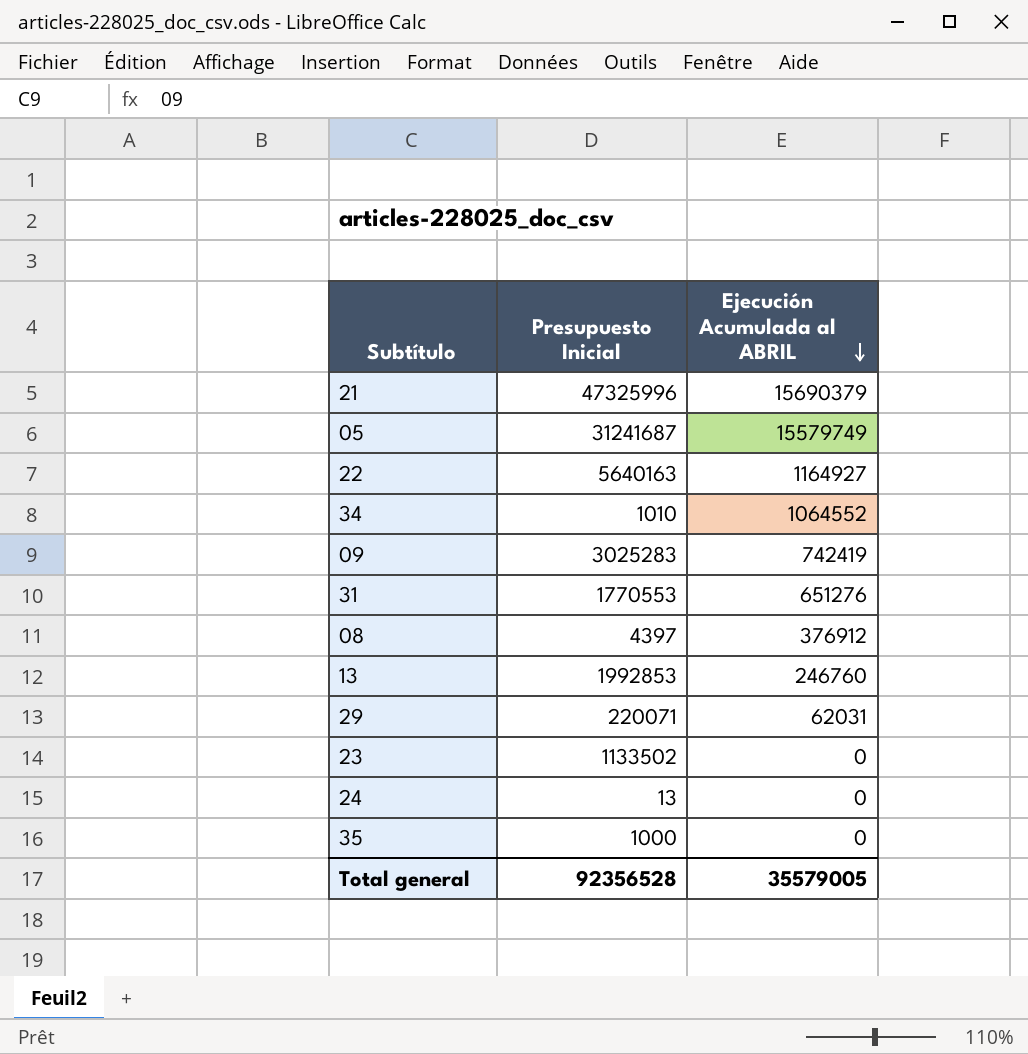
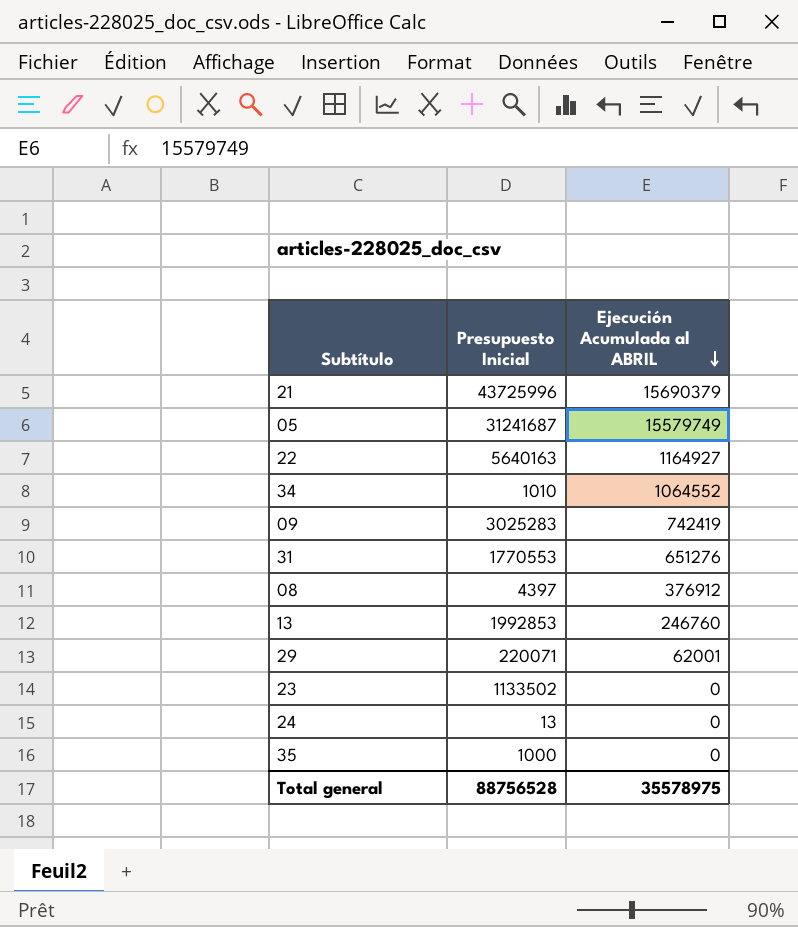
21 | Presupuesto Inicial: 47325996 -> 43725996
29 | Ejecución Acumulada al ABRIL: 62031 -> 62001
Total general | Presupuesto Inicial: 92356528 -> 88756528
Total general | Ejecución Acumulada al ABRIL: 35579005 -> 35578975

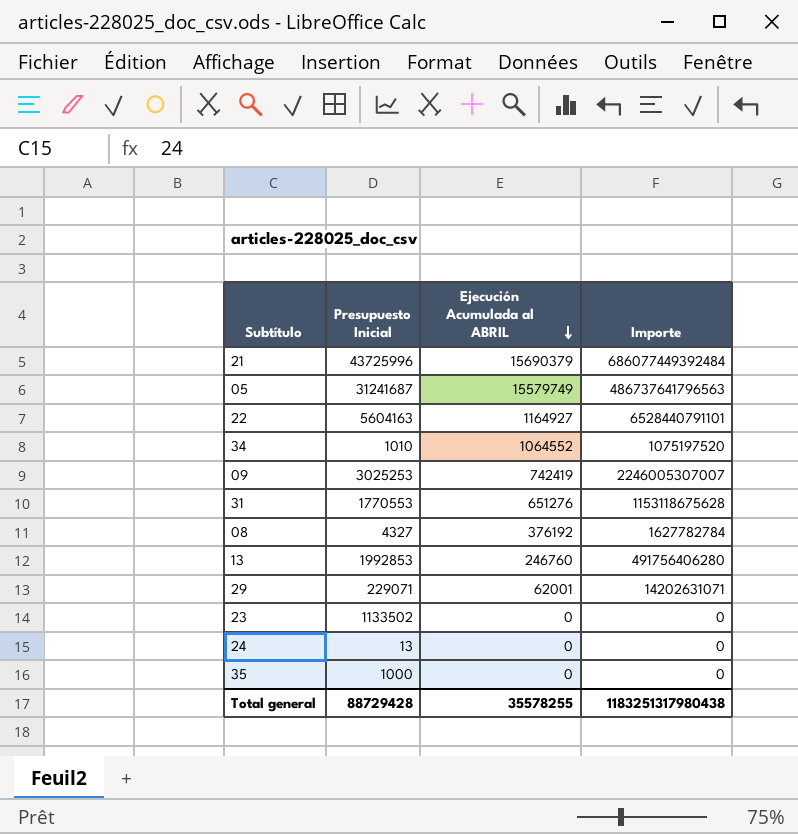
column Importe | formula: none -> [Presupuesto Inicial] * [Ejecución Acumulada al ABRIL]
22 | Presupuesto Inicial: 5640163 -> 5604163
09 | Presupuesto Inicial: 3025283 -> 3025253
08 | Presupuesto Inicial: 4397 -> 4327
08 | Ejecución Acumulada al ABRIL: 376912 -> 376192
29 | Presupuesto Inicial: 220071 -> 229071
Total general | Presupuesto Inicial: 88756528 -> 88729428
Total general | Ejecución Acumulada al ABRIL: 35578975 -> 35578255

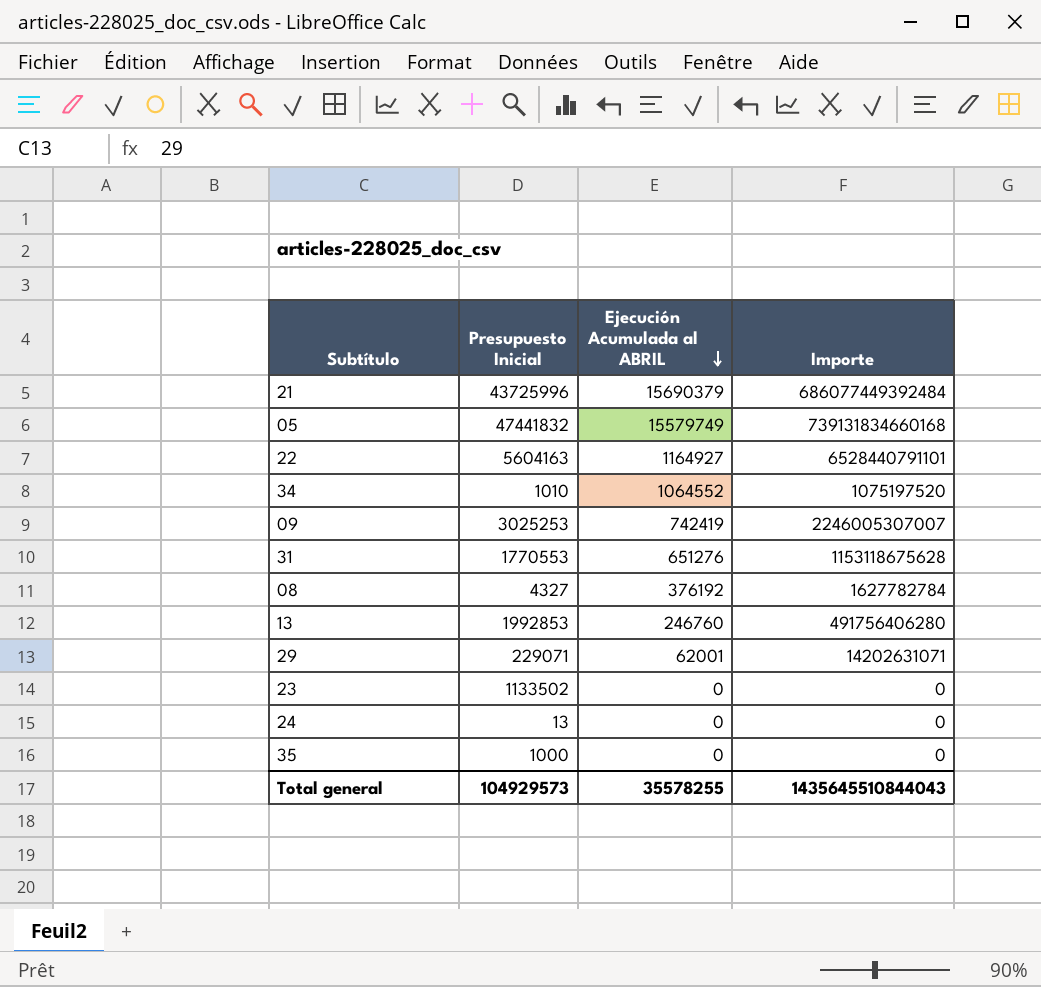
05 | Presupuesto Inicial: 31241687 -> 47441832
05 | Importe: 486737641796563 -> 739131834660168
Total general | Presupuesto Inicial: 88729428 -> 104929573
Total general | Importe: 1183251317980438 -> 1435645510844043

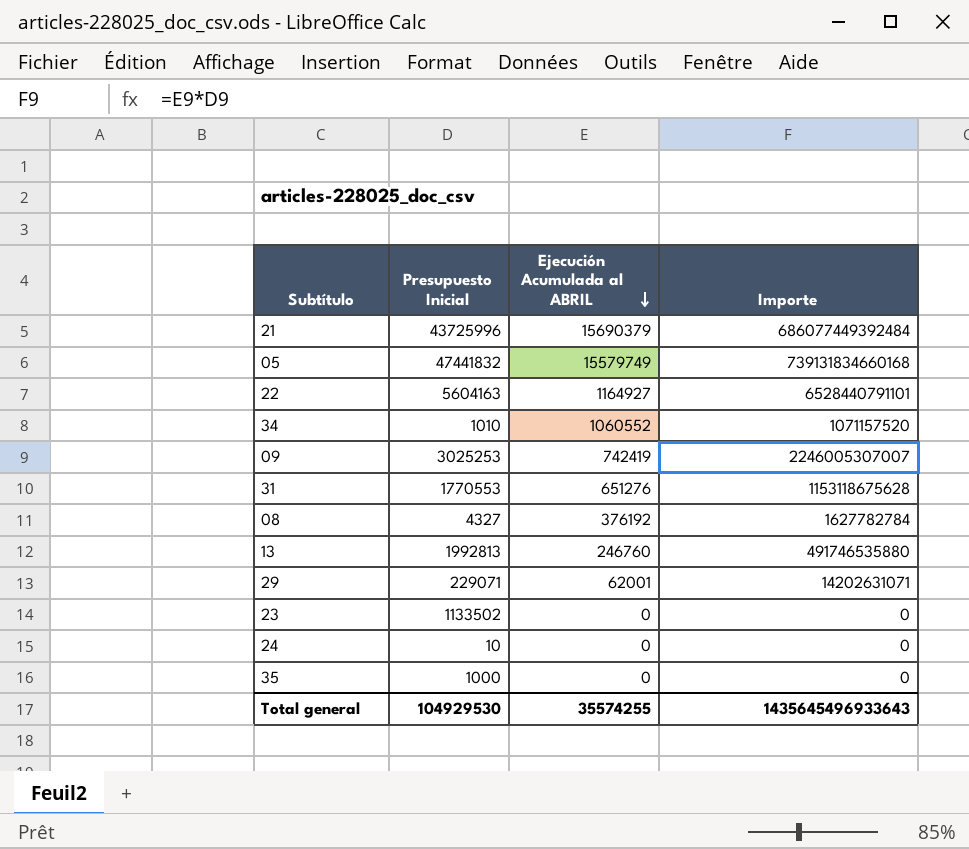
34 | Ejecución Acumulada al ABRIL: 1064552 -> 1060552
34 | Importe: 1075197520 -> 1071157520
13 | Presupuesto Inicial: 1992853 -> 1992813
13 | Importe: 491756406280 -> 491746535880
24 | Presupuesto Inicial: 13 -> 10
Total general | Presupuesto Inicial: 104929573 -> 104929530
Total general | Ejecución Acumulada al ABRIL: 35578255 -> 35574255
Total general | Importe: 1435645510844043 -> 1435645496933643

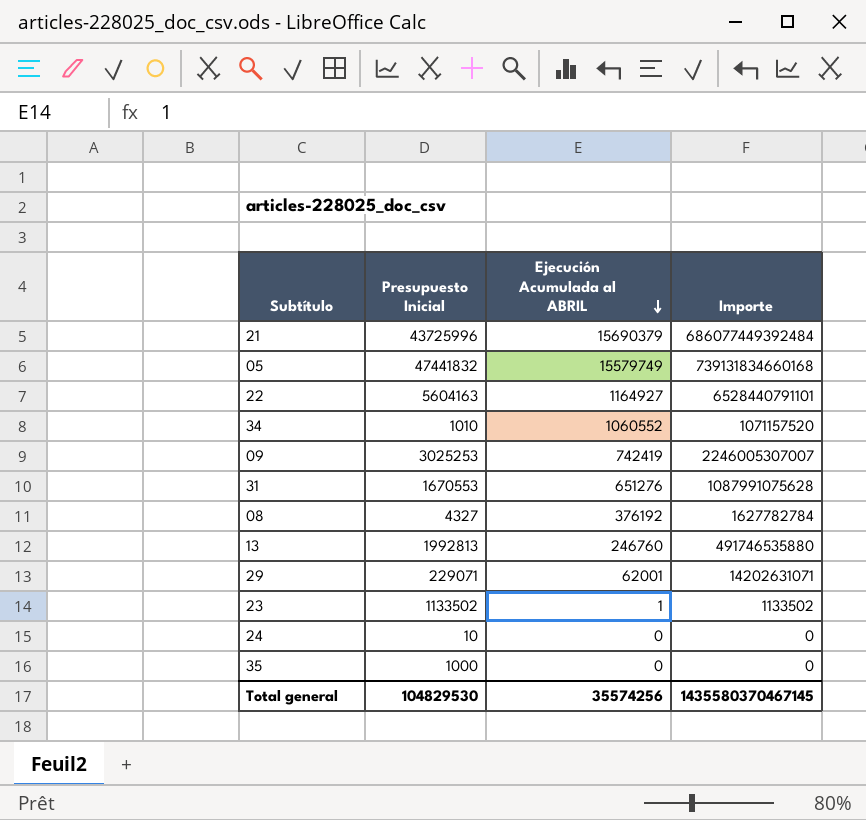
31 | Presupuesto Inicial: 1770553 -> 1670553
31 | Importe: 1153118675628 -> 1087991075628
23 | Ejecución Acumulada al ABRIL: 0 -> 1
23 | Importe: 0 -> 1133502
Total general | Presupuesto Inicial: 104929530 -> 104829530
Total general | Ejecución Acumulada al ABRIL: 35574255 -> 35574256
Total general | Importe: 1435645496933643 -> 1435580370467145

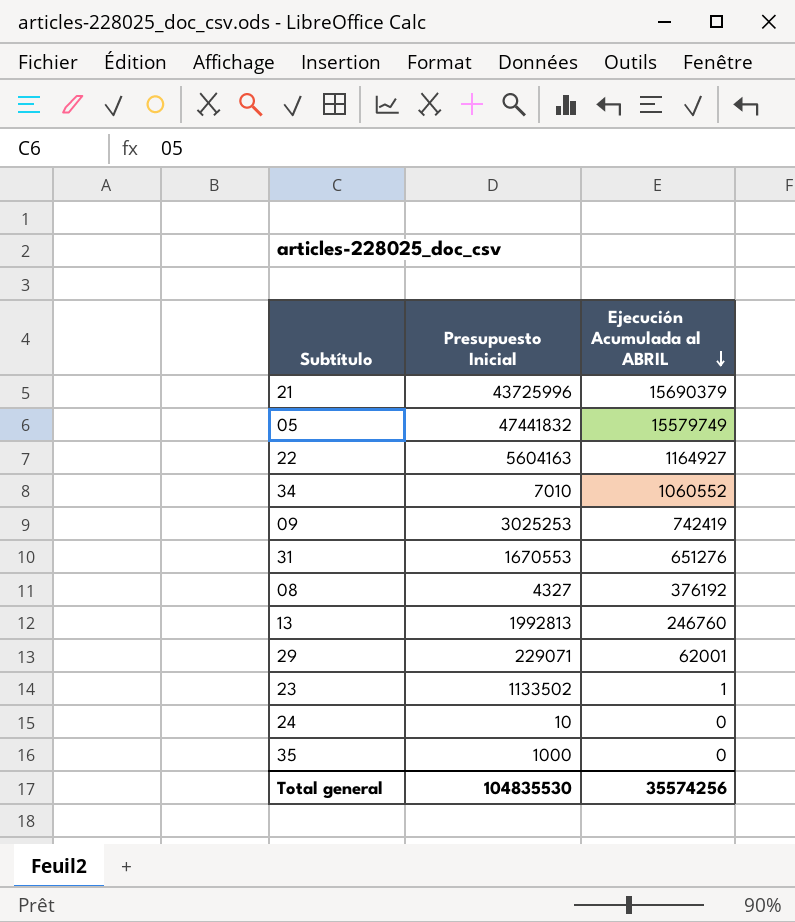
column Importe | formula: [Presupuesto Inicial] * [Ejecución Acumulada al ABRIL] -> none
34 | Presupuesto Inicial: 1010 -> 7010
Total general | Presupuesto Inicial: 104829530 -> 104835530

